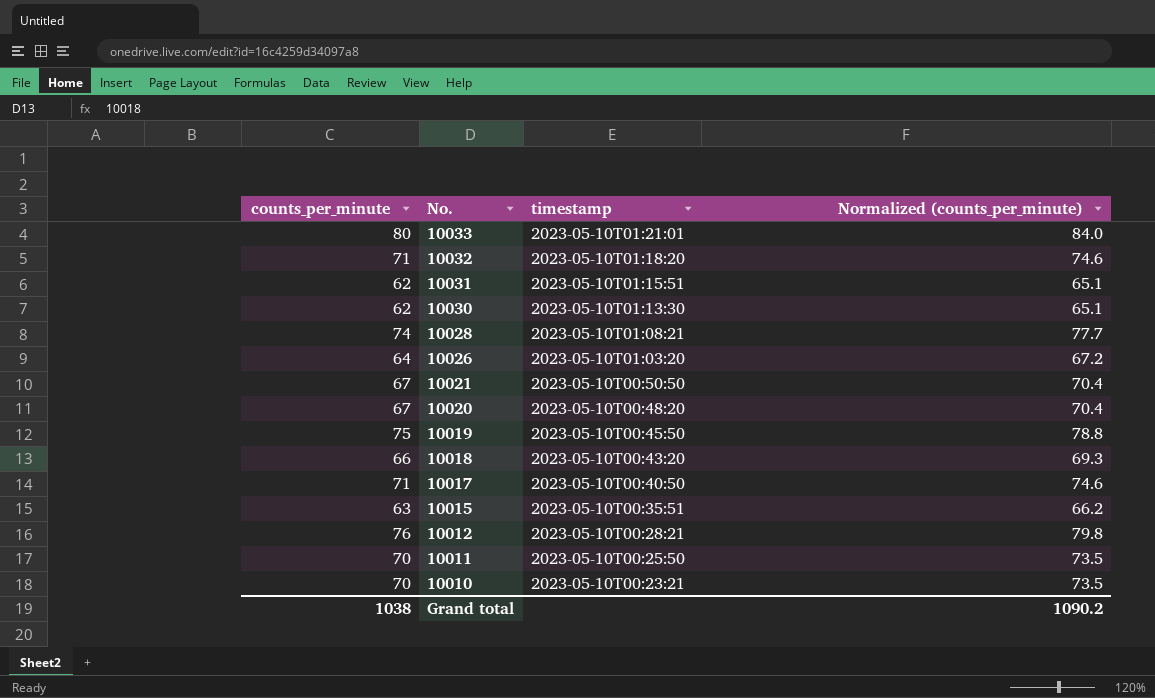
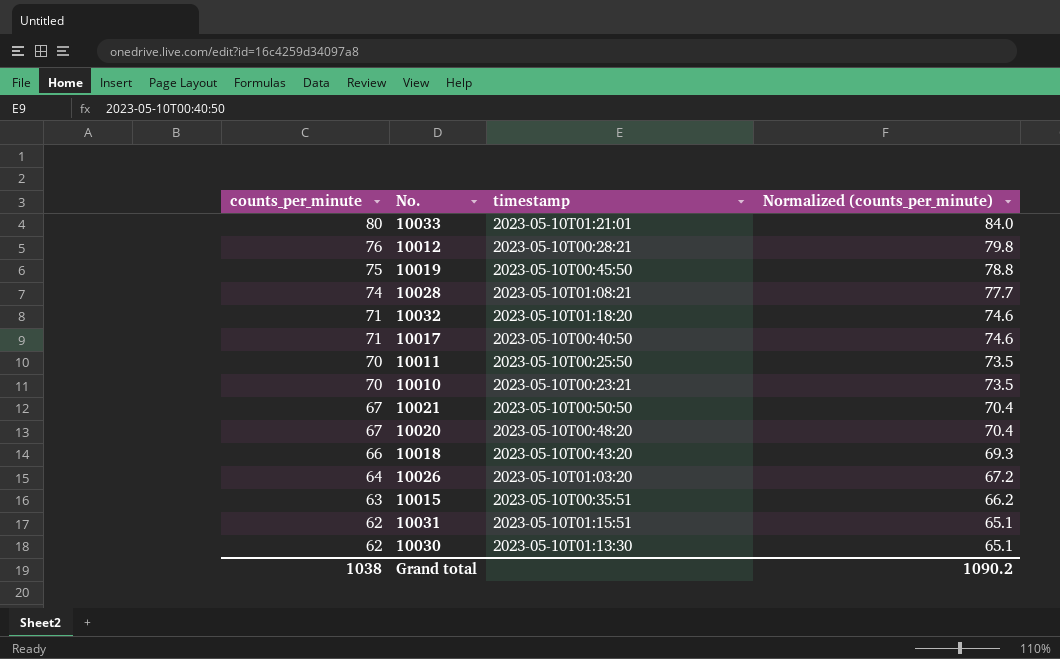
row order: No. descending -> counts_per_minute descending

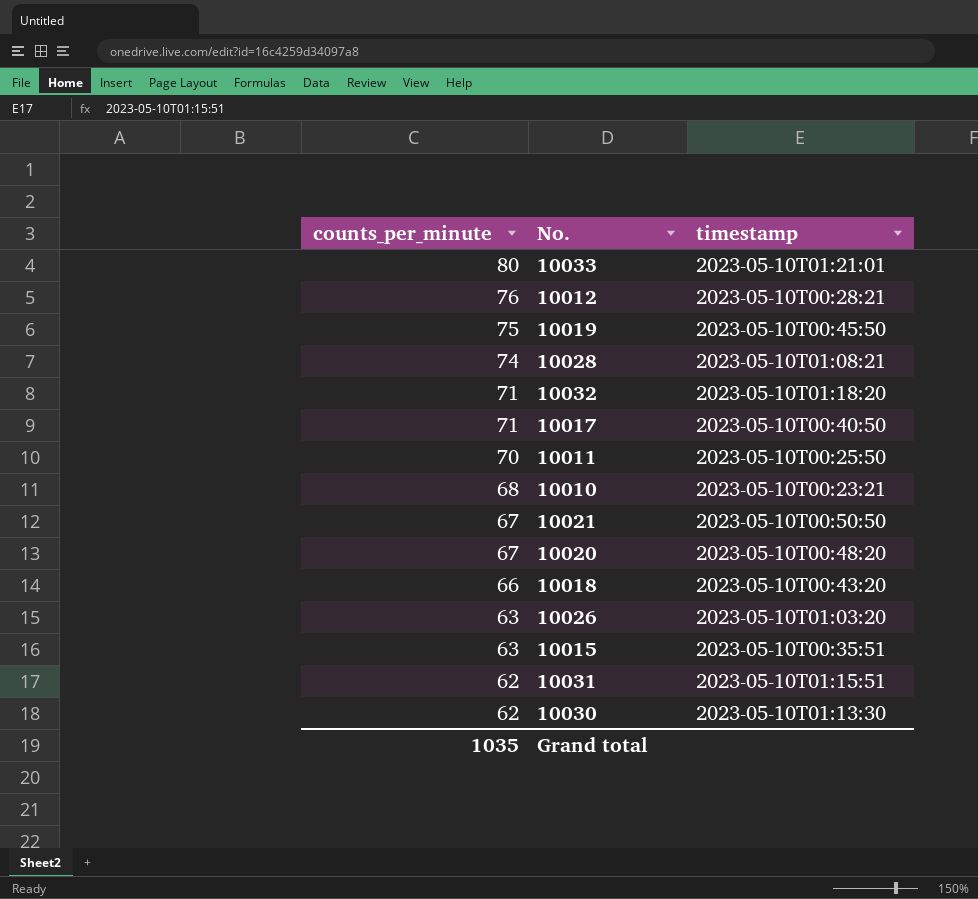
column Normalized (counts_per_minute) | formula: [counts_per_minute] * 1.05 -> none
10010 | counts_per_minute: 70 -> 68
10026 | counts_per_minute: 64 -> 63
Grand total | counts_per_minute: 1038 -> 1035

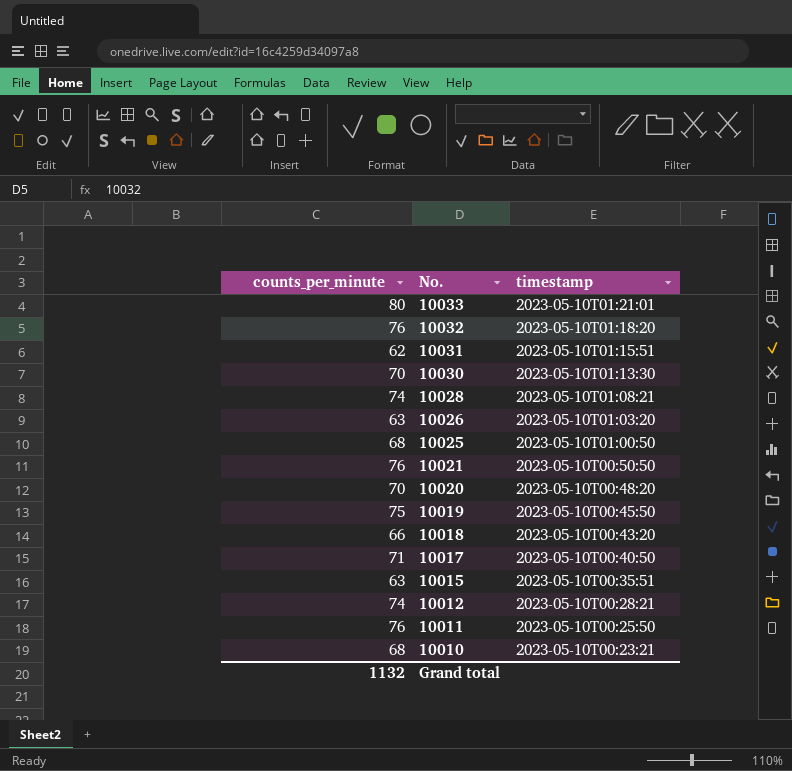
row order: counts_per_minute descending -> No. descending
10032 | counts_per_minute: 71 -> 76
10030 | counts_per_minute: 62 -> 70
row 10025: none -> 68 | 2023-05-10T01:00:50
10021 | counts_per_minute: 67 -> 76
10020 | counts_per_minute: 67 -> 70
10012 | counts_per_minute: 76 -> 74
10011 | counts_per_minute: 70 -> 76
Grand total | counts_per_minute: 1035 -> 1132

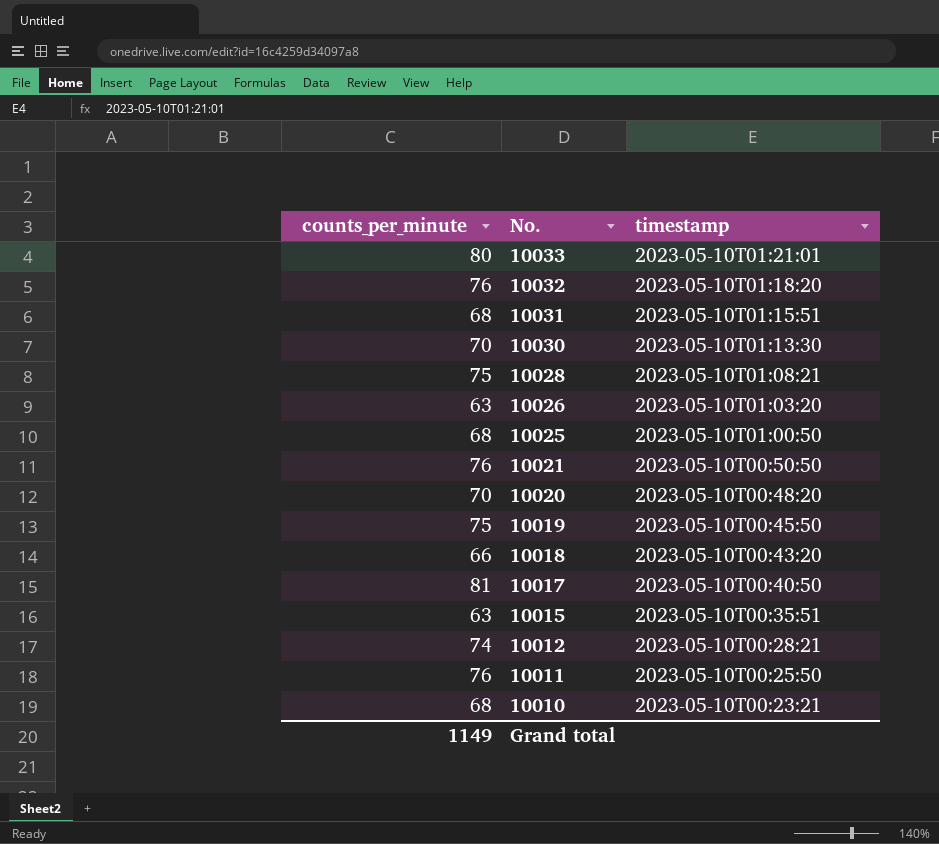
10031 | counts_per_minute: 62 -> 68
10028 | counts_per_minute: 74 -> 75
10017 | counts_per_minute: 71 -> 81
Grand total | counts_per_minute: 1132 -> 1149

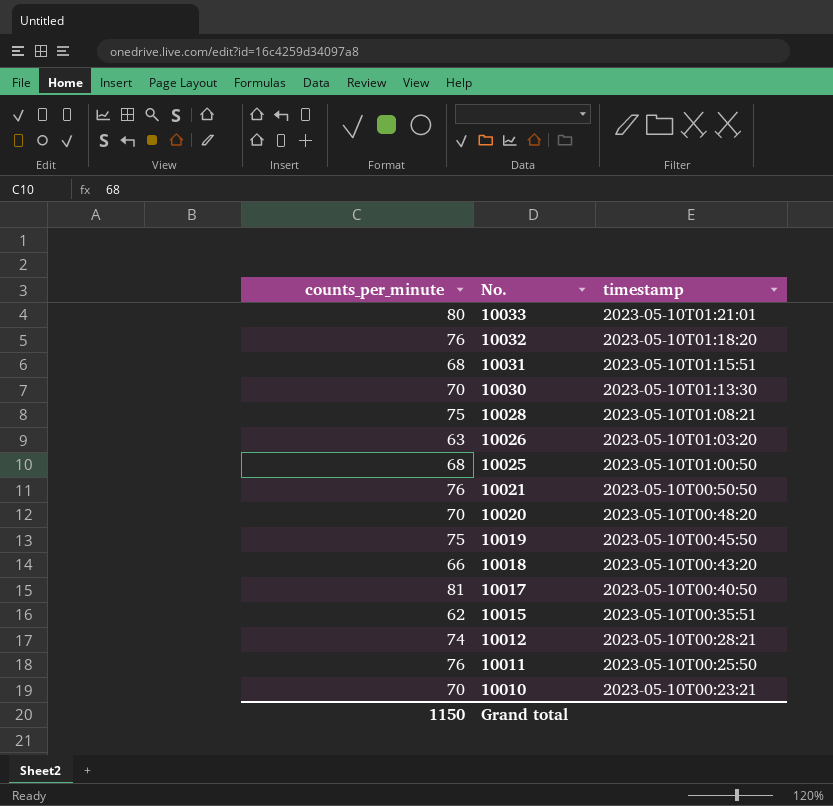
10015 | counts_per_minute: 63 -> 62
10010 | counts_per_minute: 68 -> 70
Grand total | counts_per_minute: 1149 -> 1150

